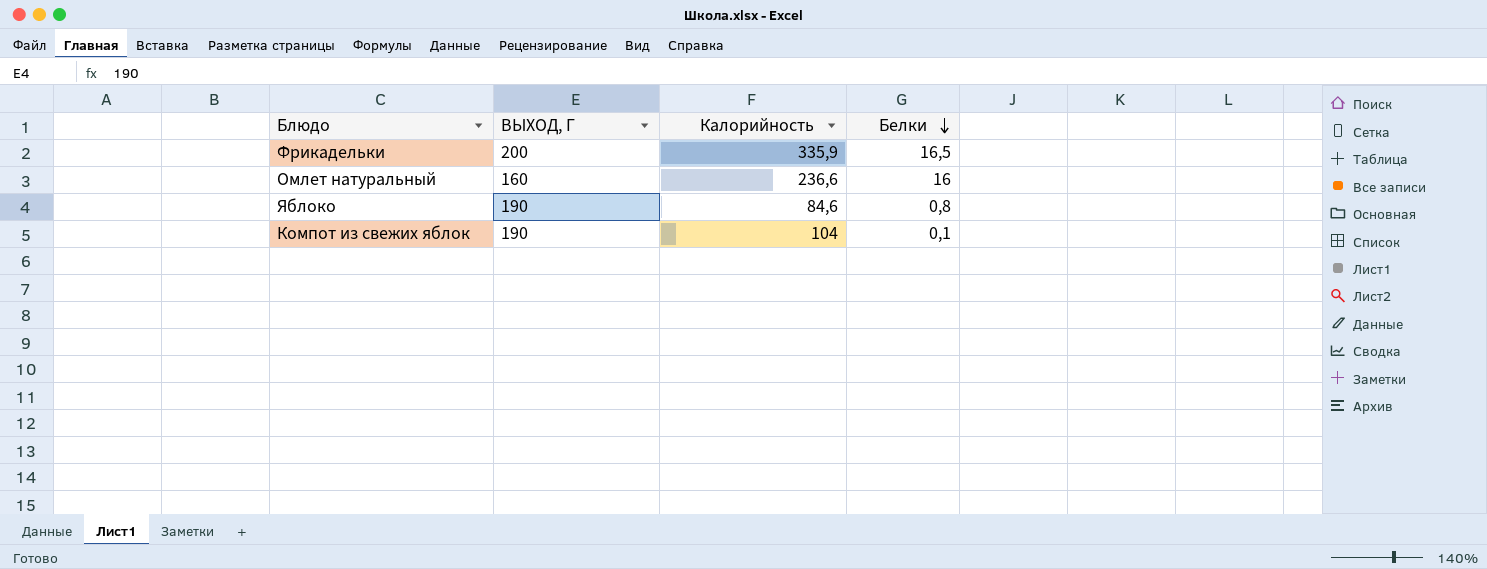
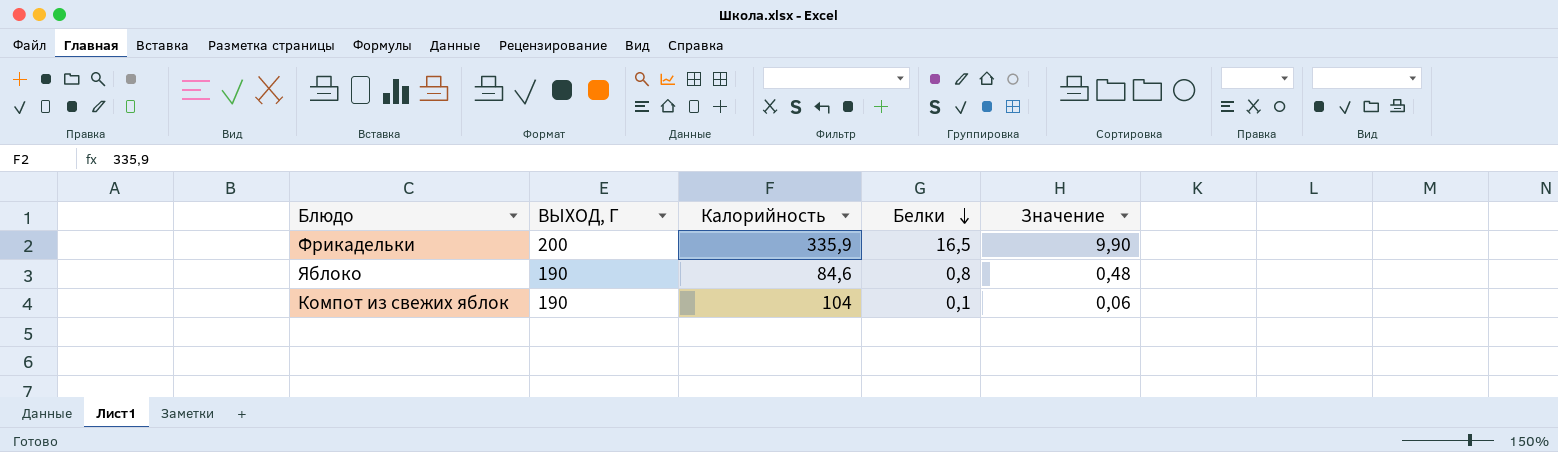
column Значение | formula: none -> [Белки] * 0,6
row Омлет натуральный: 160 | 236,6 | 16 -> none

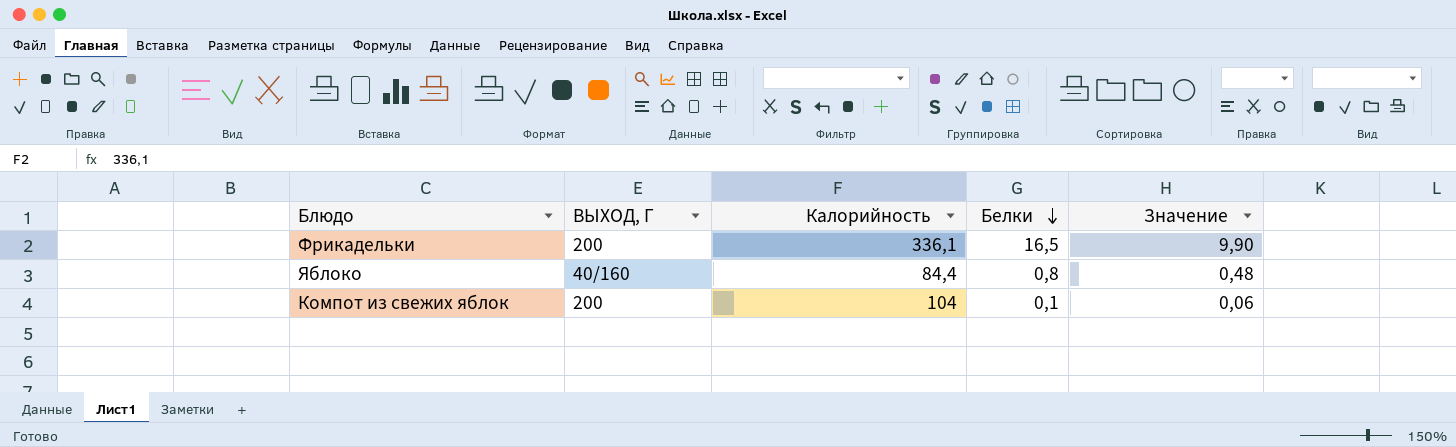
Фрикадельки | Калорийность: 335,9 -> 336,1
Яблоко | ВЫХОД, Г: 190 -> 40/160
Яблоко | Калорийность: 84,6 -> 84,4
Компот из свежих яблок | ВЫХОД, Г: 190 -> 200

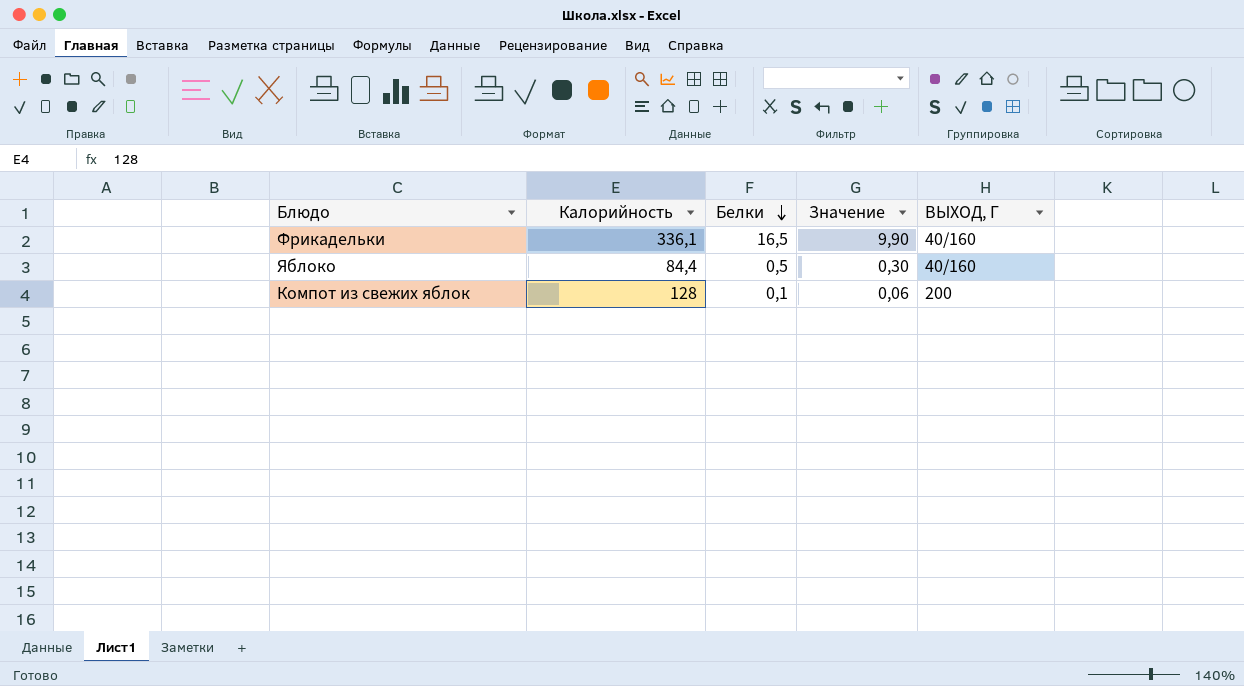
column ВЫХОД, Г | position: 2 -> 5
Фрикадельки | ВЫХОД, Г: 200 -> 40/160
Яблоко | Белки: 0,8 -> 0,5
Яблоко | Значение: 0,48 -> 0,30
Компот из свежих яблок | Калорийность: 104 -> 128

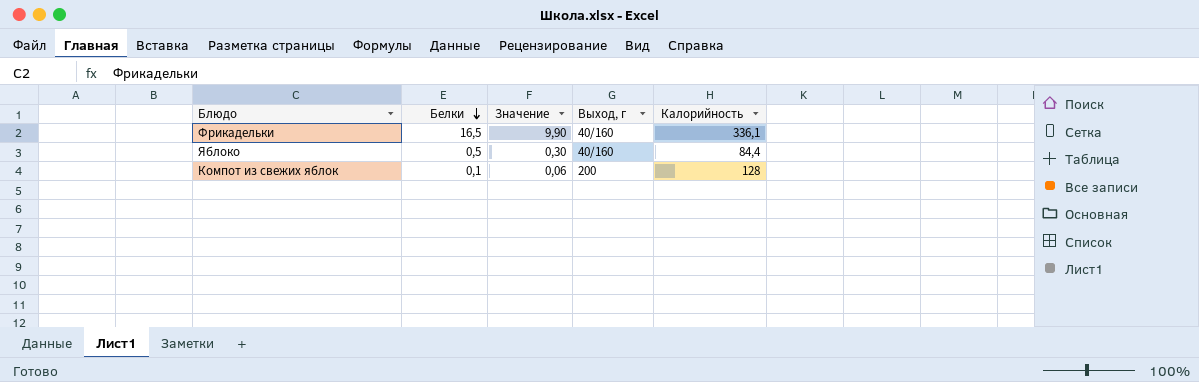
column name: ВЫХОД, Г -> Выход, г
column Калорийность | position: 2 -> 5

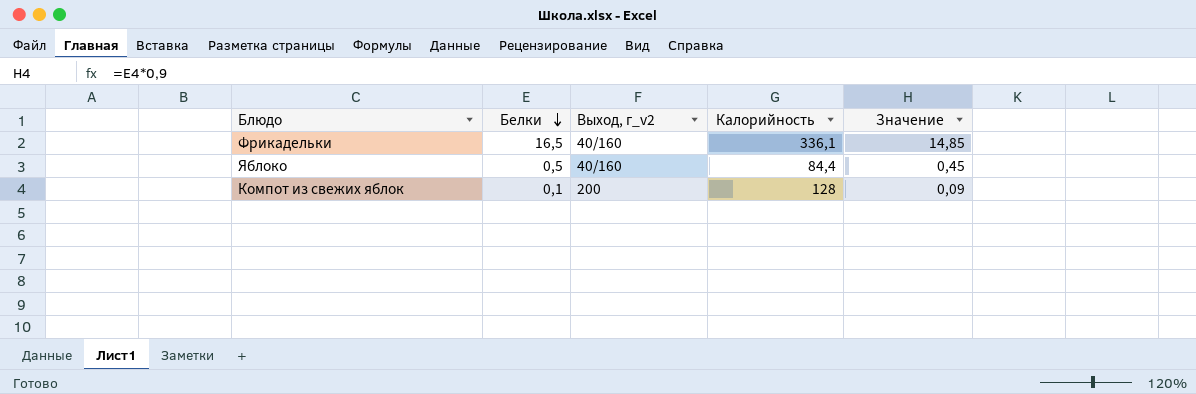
column name: Выход, г -> Выход, г_v2
column Значение | formula: [Белки] * 0,6 -> [Белки] * 0,9
column Значение | position: 3 -> 5

